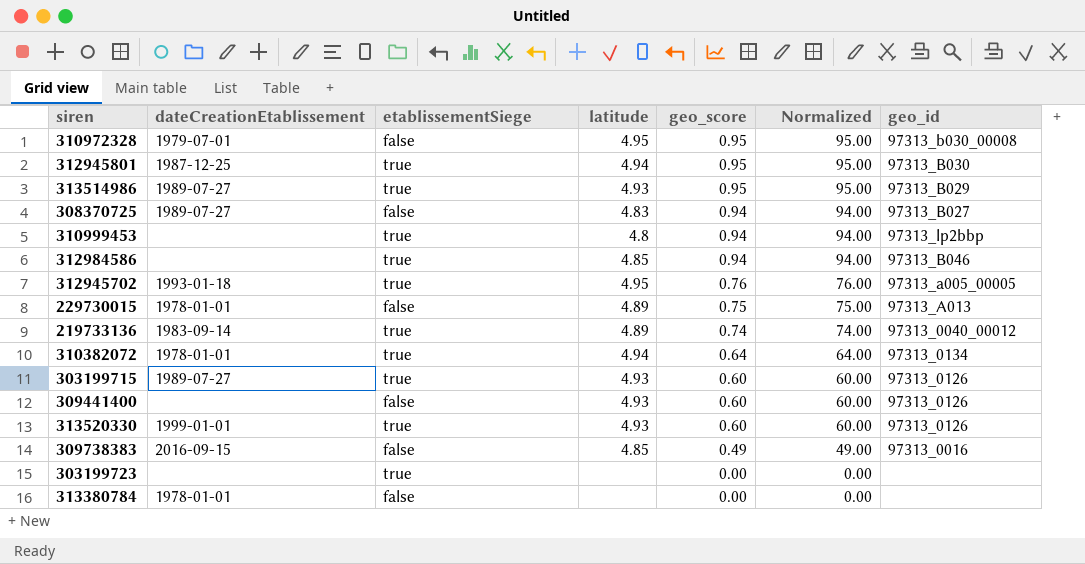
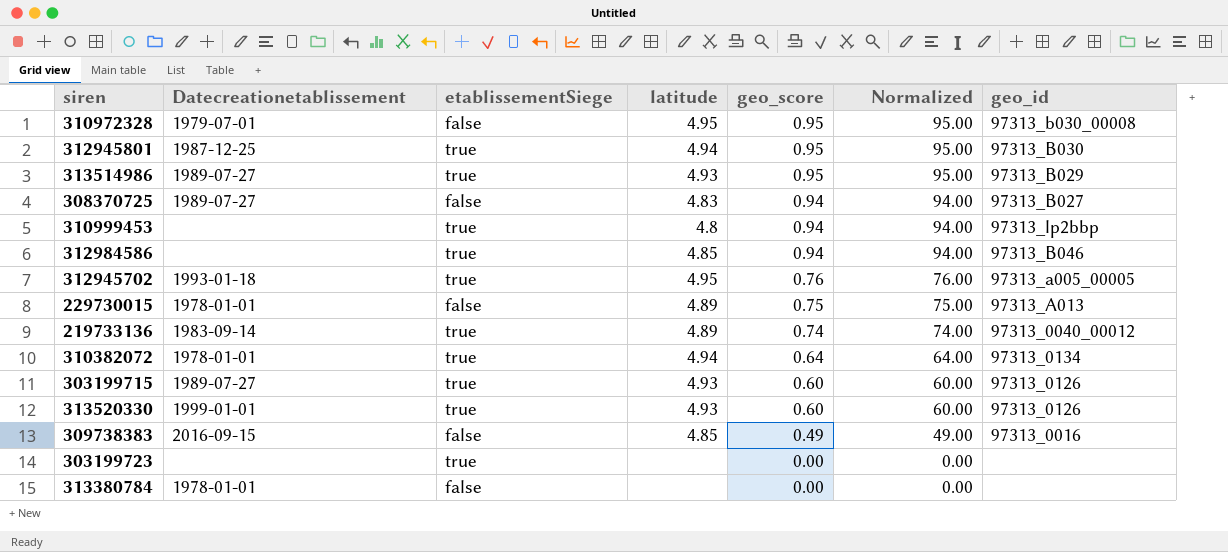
column name: dateCreationEtablissement -> Datecreationetablissement
row 309441400: none | false | 4.93 | 0.60 | 60.00 | 97313_0126 -> none

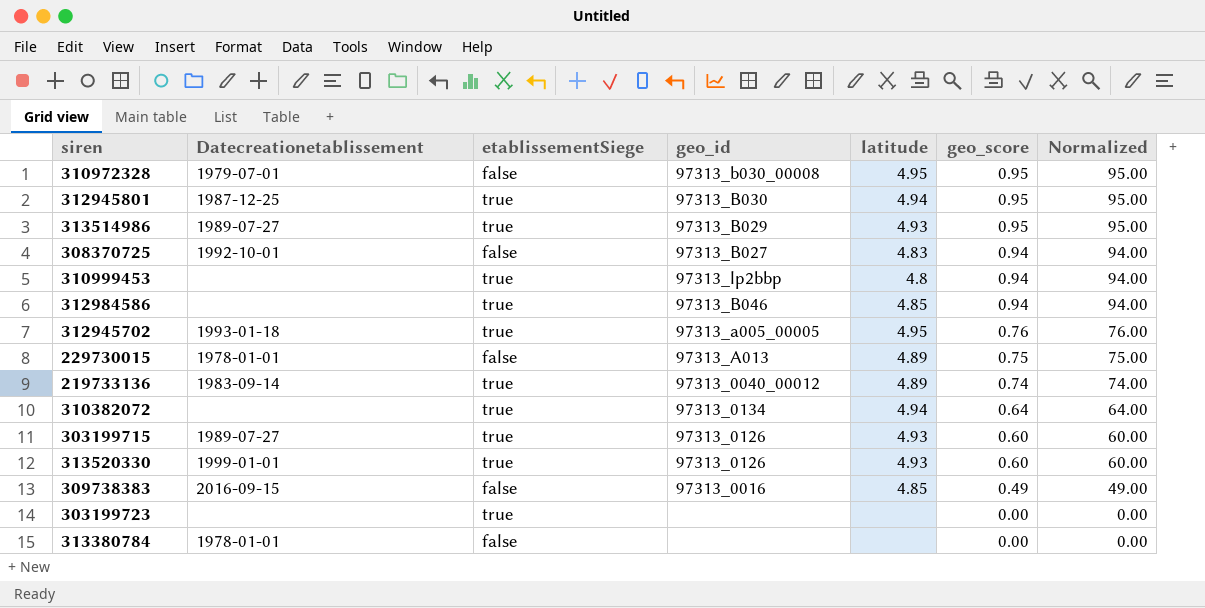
column geo_id | position: 7 -> 4
308370725 | Datecreationetablissement: 1989-07-27 -> 1992-10-01
310382072 | Datecreationetablissement: 1978-01-01 -> none

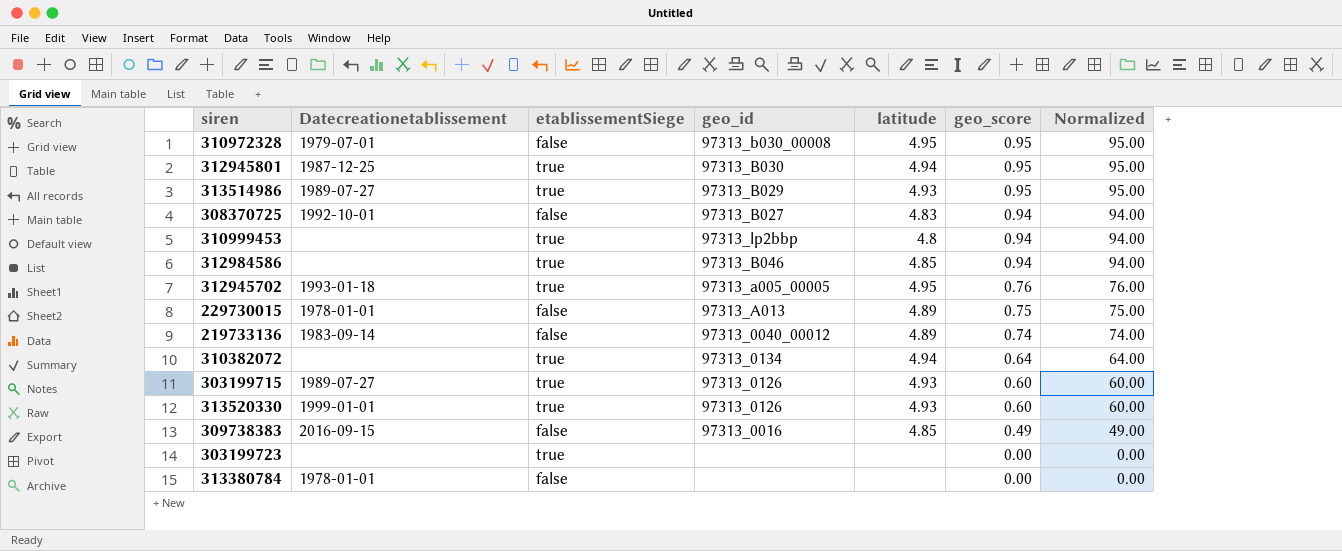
219733136 | etablissementSiege: true -> false

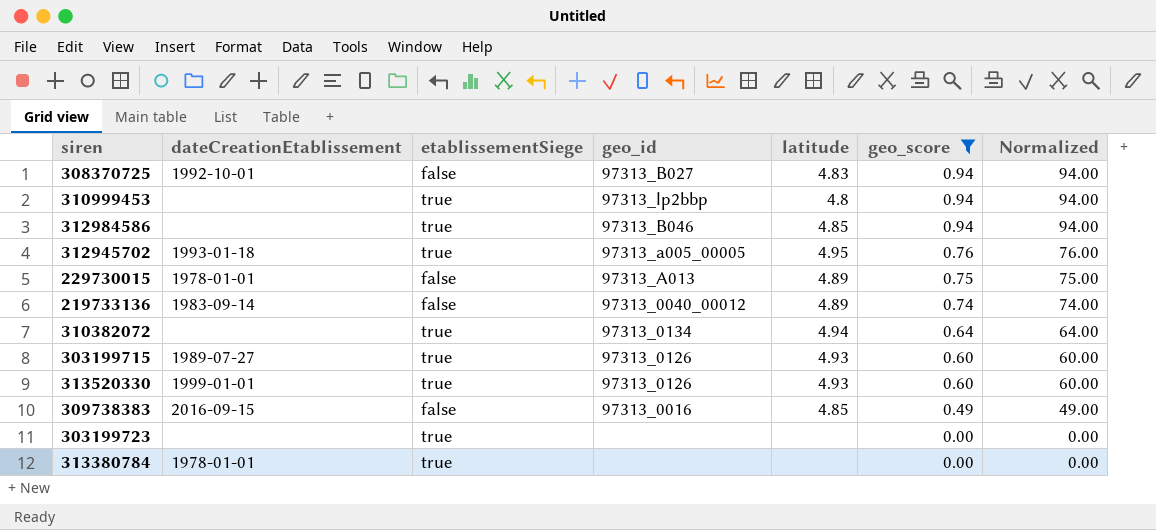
filter: none -> geo_score != 0.95
column name: Datecreationetablissement -> dateCreationEtablissement
313380784 | etablissementSiege: false -> true

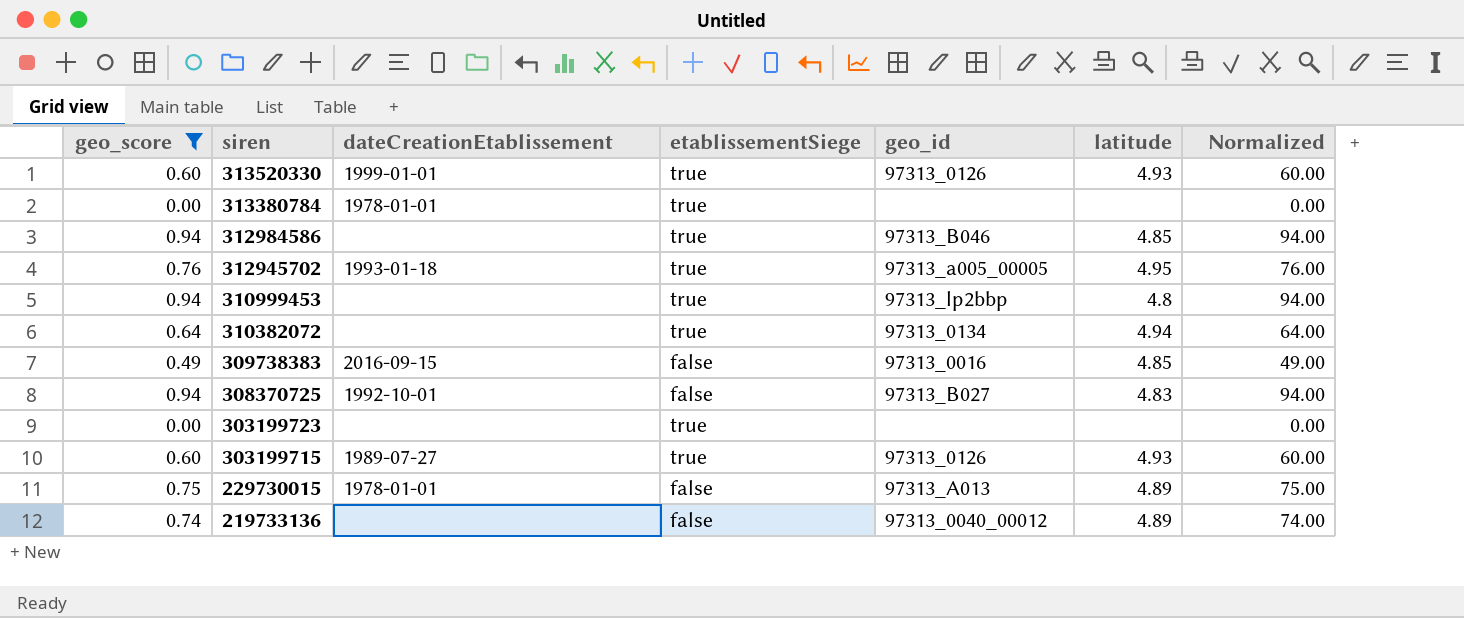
row order: geo_score descending -> siren descending
column geo_score | position: 6 -> 1
219733136 | dateCreationEtablissement: 1983-09-14 -> none

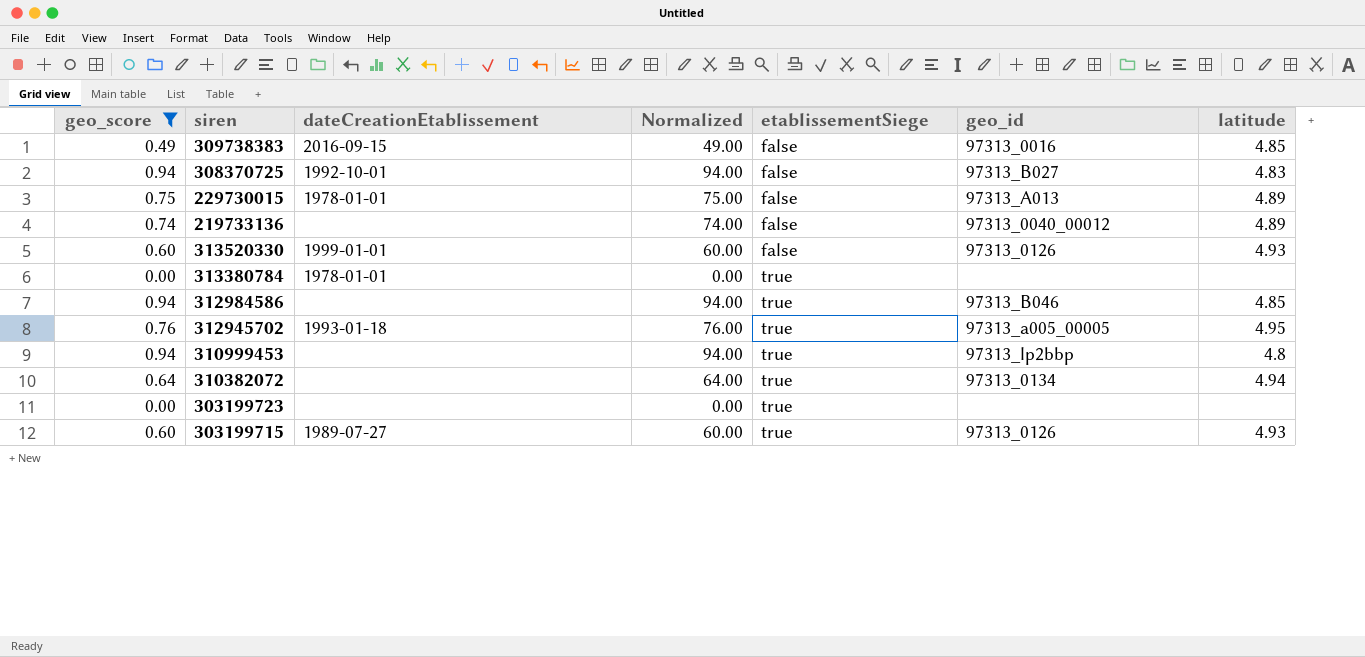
row order: siren descending -> etablissementSiege ascending
column Normalized | position: 7 -> 4
313520330 | etablissementSiege: true -> false

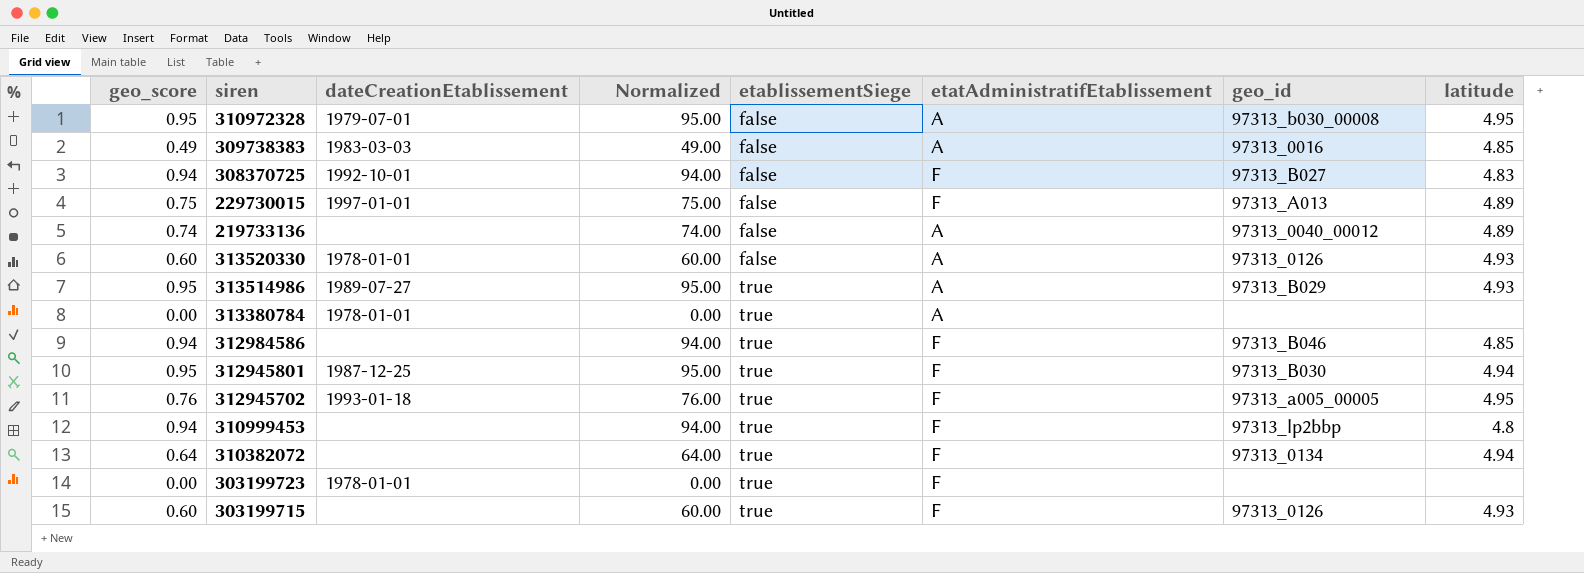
filter: geo_score != 0.95 -> none
column etatAdministratifEtablissement | position: none -> 6
309738383 | dateCreationEtablissement: 2016-09-15 -> 1983-03-03
229730015 | dateCreationEtablissement: 1978-01-01 -> 1997-01-01
313520330 | dateCreationEtablissement: 1999-01-01 -> 1978-01-01
303199723 | dateCreationEtablissement: none -> 1978-01-01
303199715 | dateCreationEtablissement: 1989-07-27 -> none

